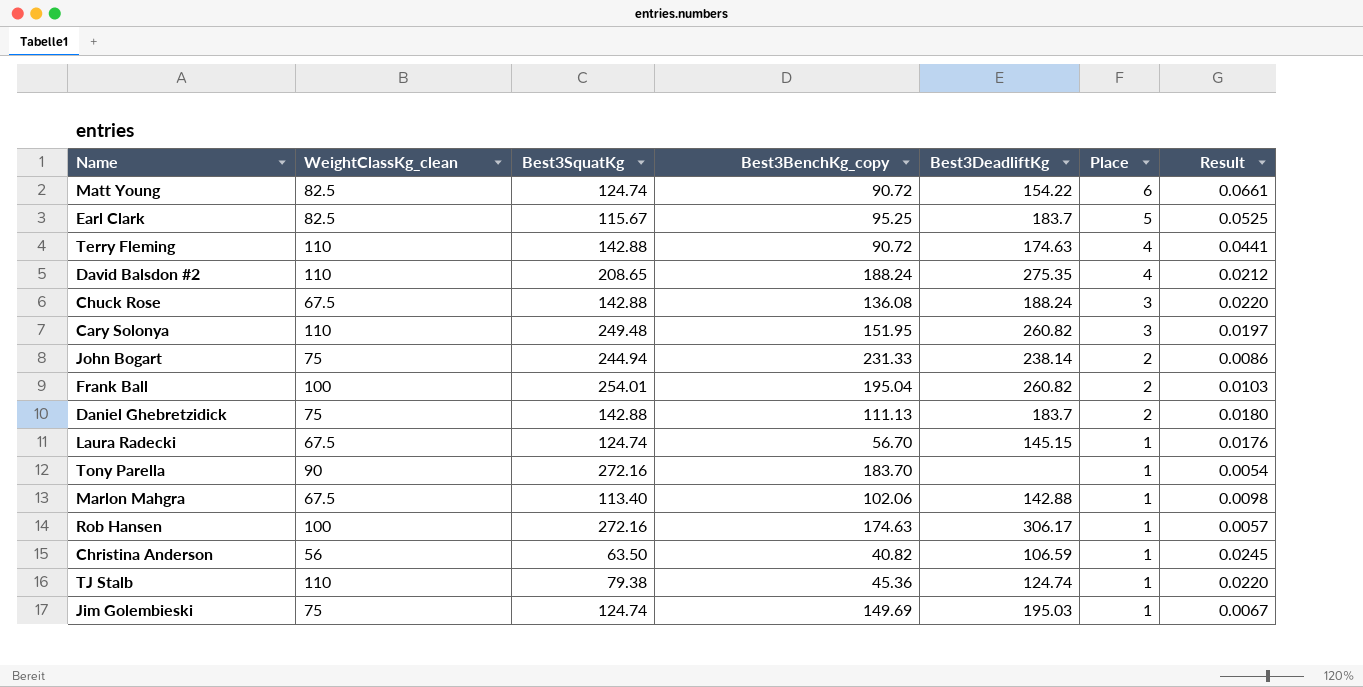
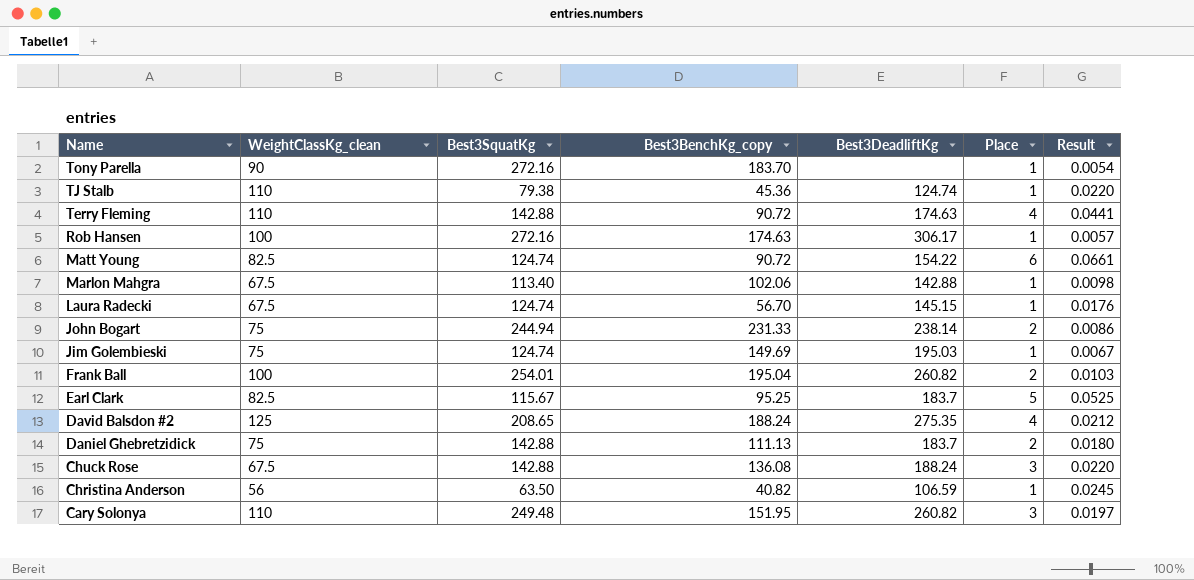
row order: Place descending -> Name descending
David Balsdon #2 | WeightClassKg_clean: 110 -> 125

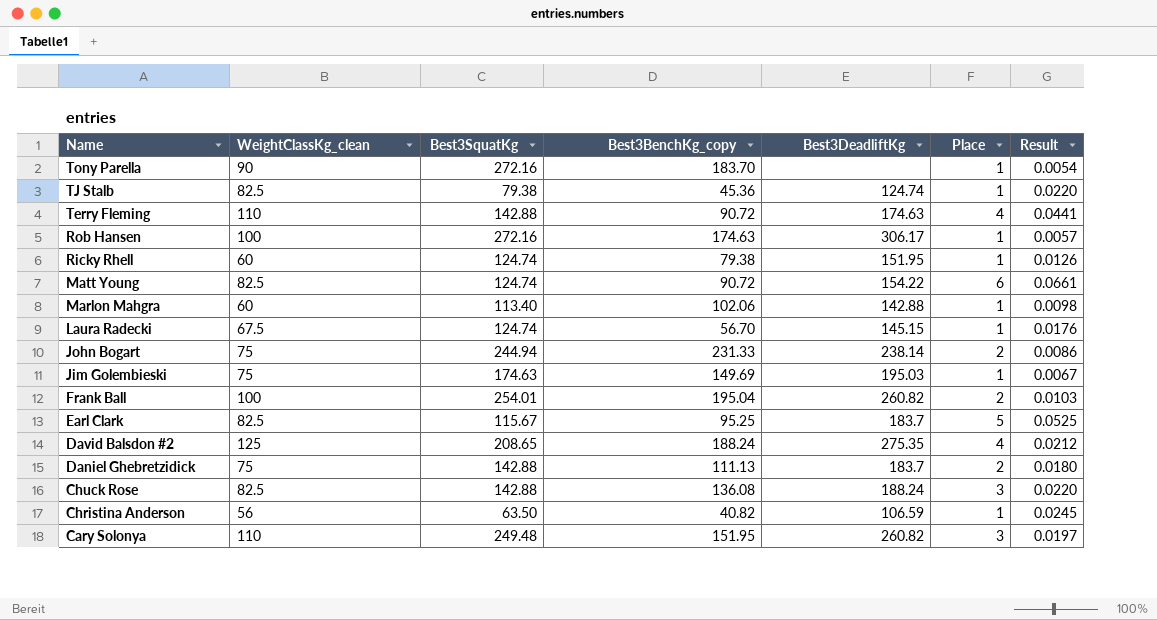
TJ Stalb | WeightClassKg_clean: 110 -> 82.5
row Ricky Rhell: none -> 60 | 124.74 | 79.38 | 151.95 | 1 | 0.0126
Marlon Mahgra | WeightClassKg_clean: 67.5 -> 60
Jim Golembieski | Best3SquatKg: 124.74 -> 174.63
Chuck Rose | WeightClassKg_clean: 67.5 -> 82.5

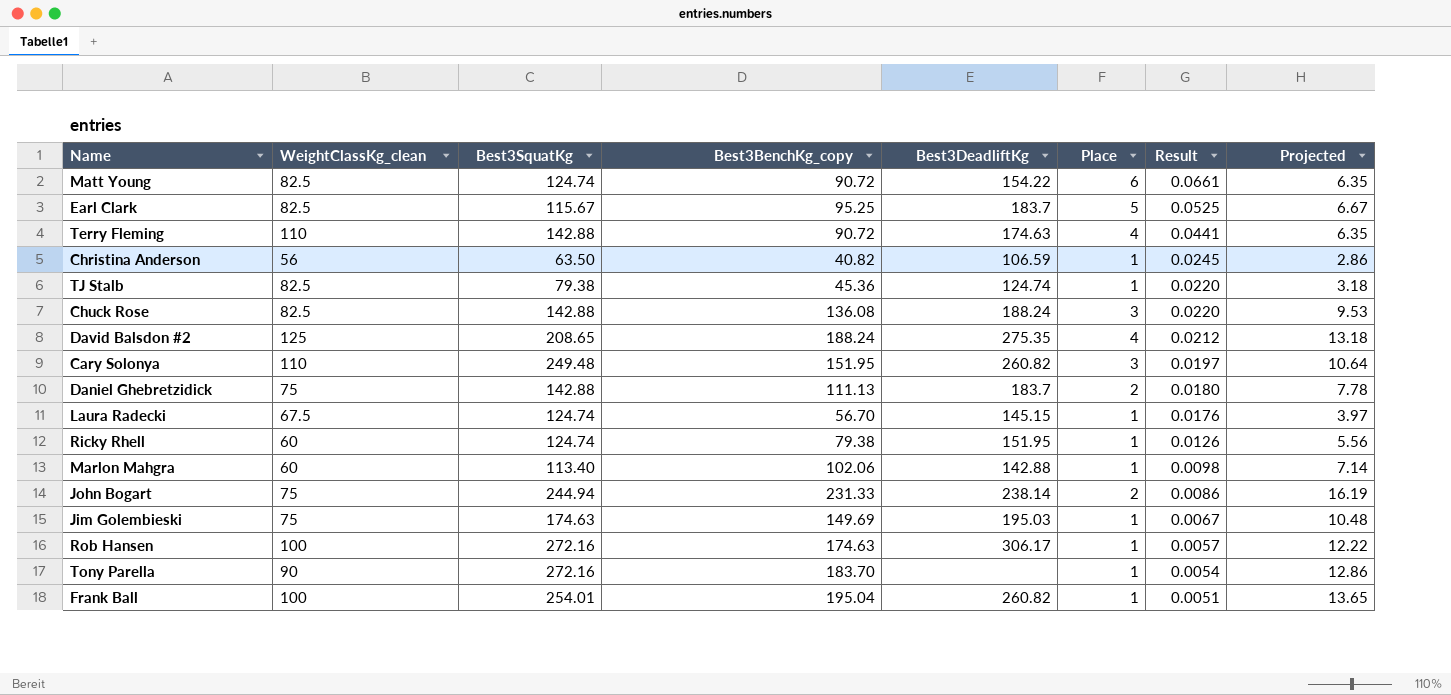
row order: Name descending -> Result descending
column Projected | formula: none -> [Best3BenchKg_copy] * 0.07
Frank Ball | Place: 2 -> 1
Frank Ball | Result: 0.0103 -> 0.0051

